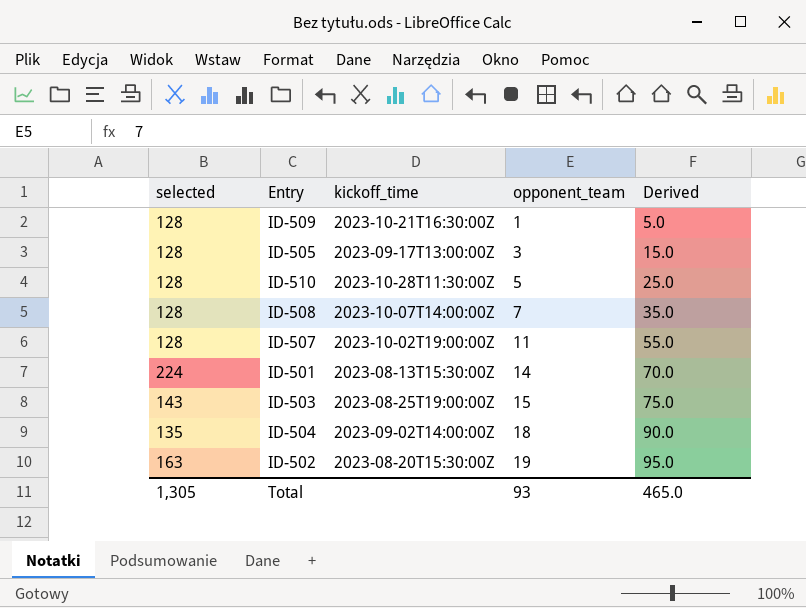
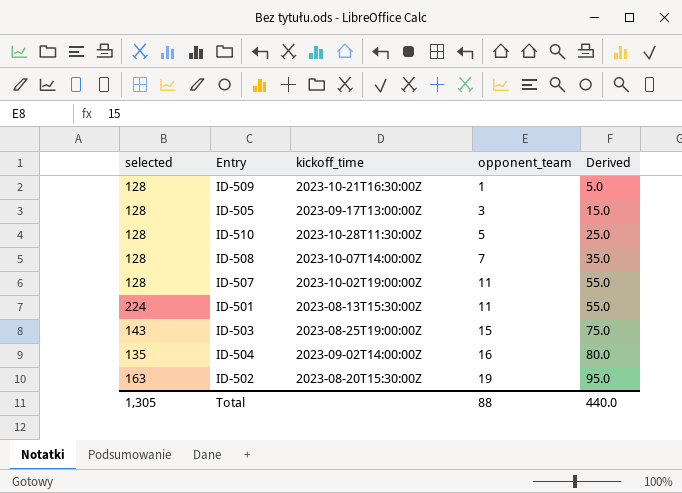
ID-501 | opponent_team: 14 -> 11
ID-501 | Derived: 70.0 -> 55.0
ID-504 | opponent_team: 18 -> 16
ID-504 | Derived: 90.0 -> 80.0
Total | opponent_team: 93 -> 88
Total | Derived: 465.0 -> 440.0

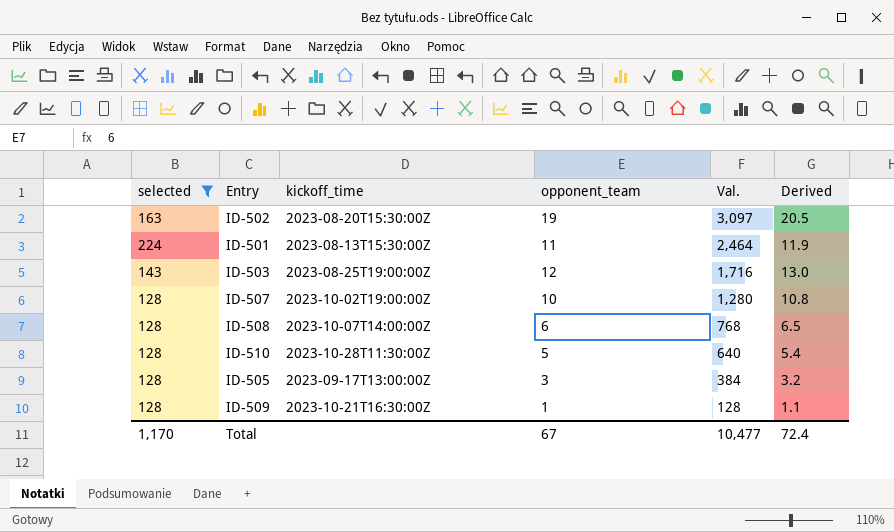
filter: none -> selected != 135
row order: opponent_team ascending -> Val. descending
column Val. | formula: none -> [selected] * [opponent_team]
column Derived | formula: [opponent_team] * 5 -> [opponent_team] * 1.08
ID-503 | opponent_team: 15 -> 12
ID-507 | opponent_team: 11 -> 10
ID-508 | opponent_team: 7 -> 6
Total | selected: 1,305 -> 1,170
Total | opponent_team: 88 -> 67
Total | Derived: 440.0 -> 72.4

